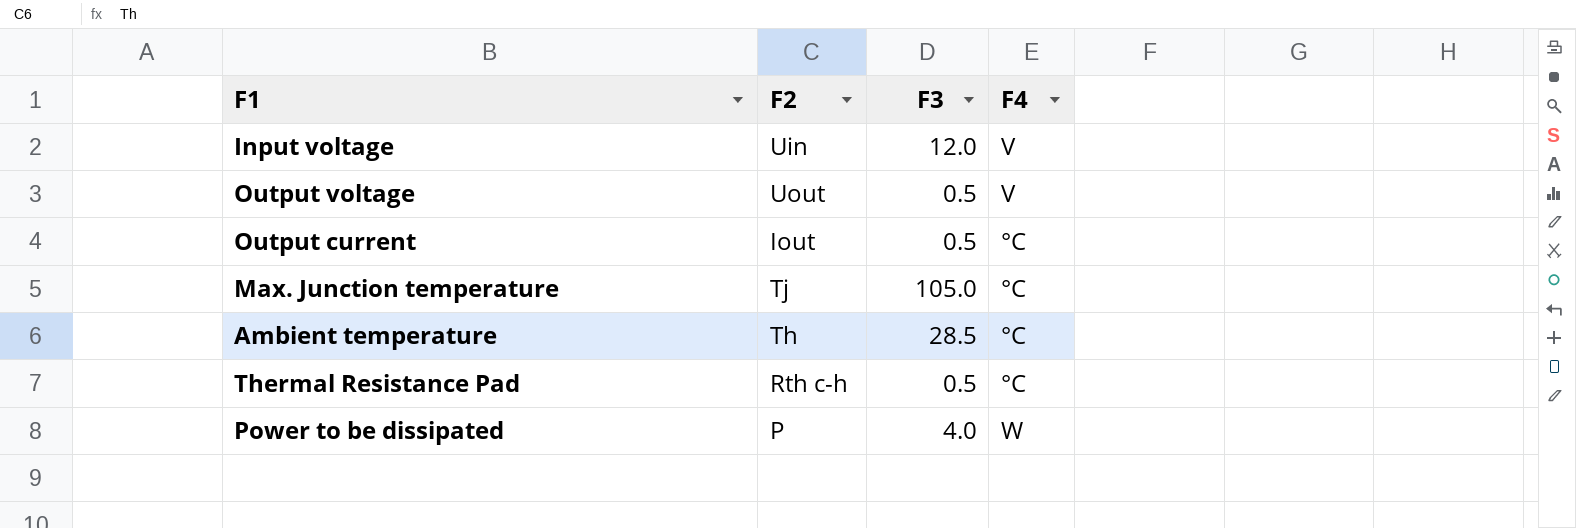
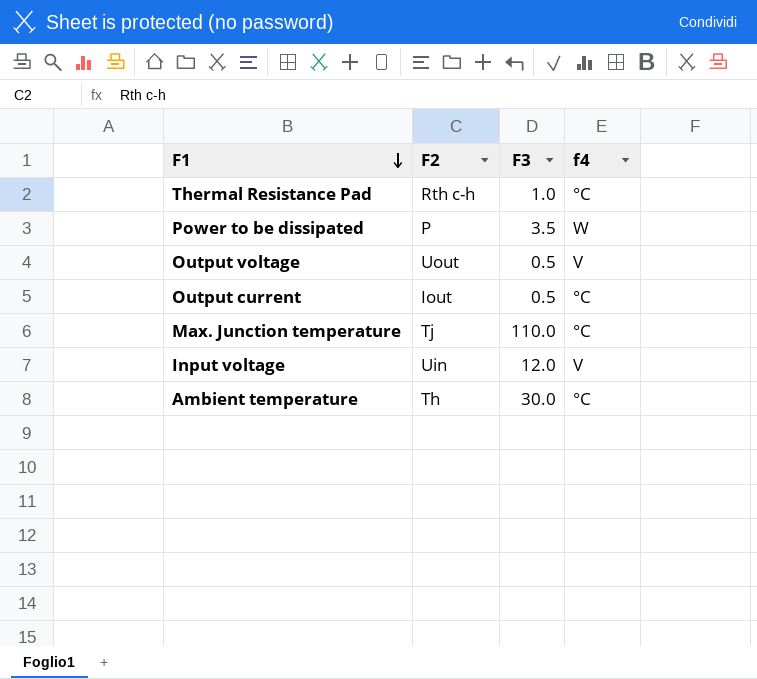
row order: none -> F1 descending
column name: F4 -> f4
Thermal Resistance Pad | F3: 0.5 -> 1.0
Power to be dissipated | F3: 4.0 -> 3.5
Max. Junction temperature | F3: 105.0 -> 110.0
Ambient temperature | F3: 28.5 -> 30.0

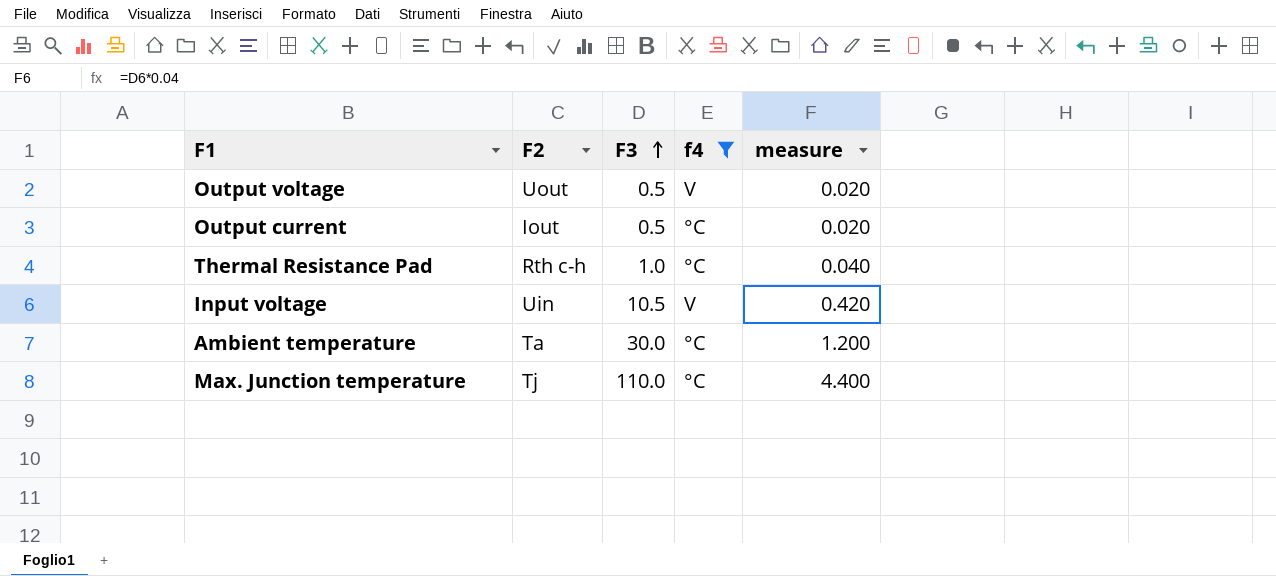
filter: none -> f4 != W
row order: F1 descending -> F3 ascending
column measure | formula: none -> [F3] * 0.04
Input voltage | F3: 12.0 -> 10.5
Ambient temperature | F2: Th -> Ta

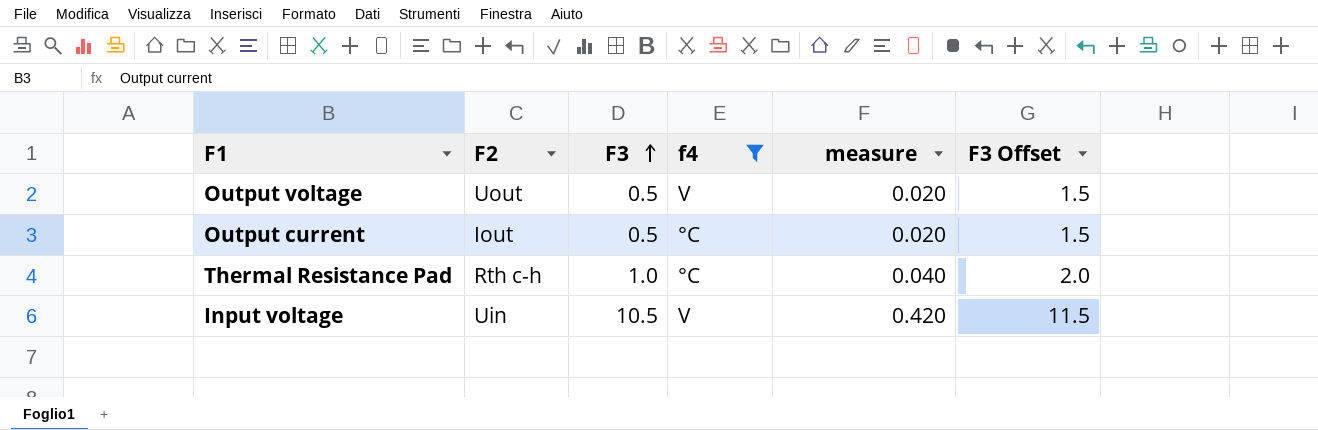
column F3 Offset | formula: none -> [F3] + 1
row Ambient temperature: Ta | 30.0 | °C | 1.200 -> none
row Max. Junction temperature: Tj | 110.0 | °C | 4.400 -> none

